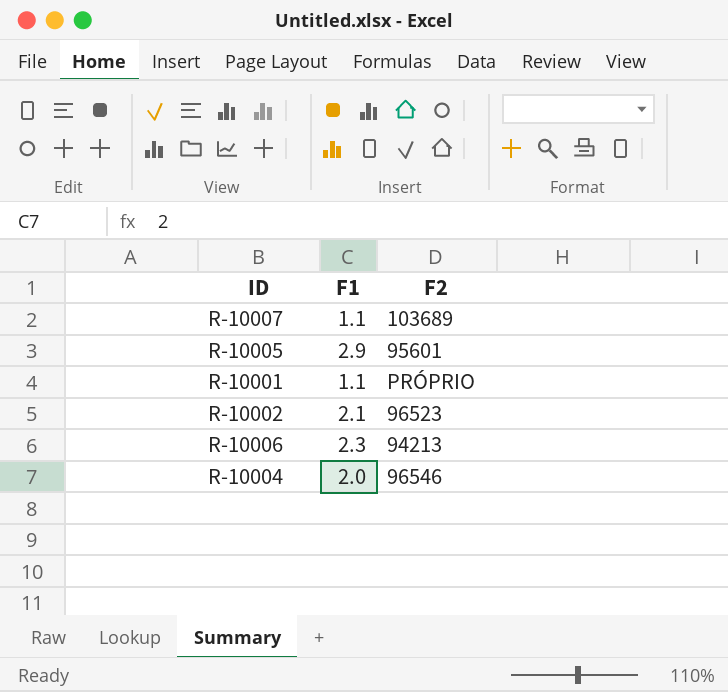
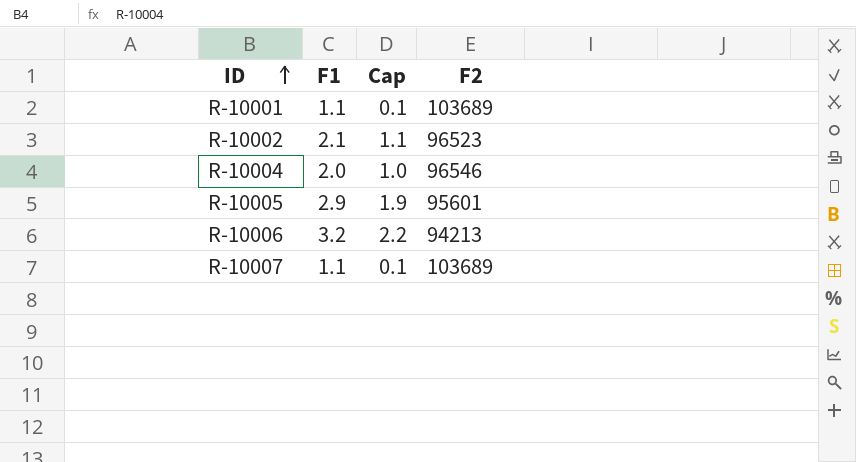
row order: none -> ID ascending
column Cap | formula: none -> [F1] - 1
R-10001 | F2: PRÓPRIO -> 103689
R-10006 | F1: 2.3 -> 3.2

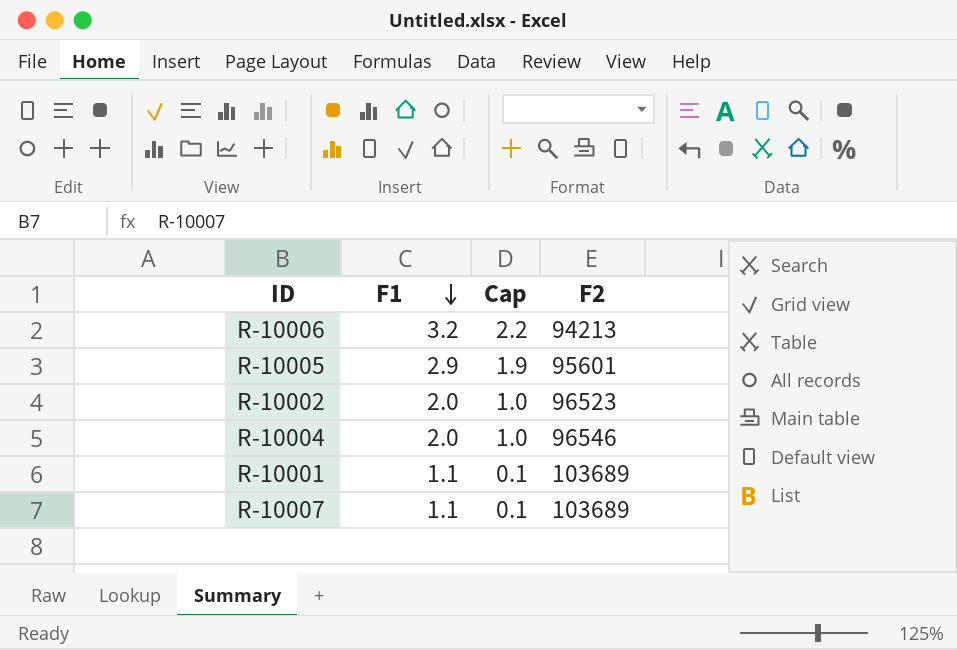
row order: ID ascending -> F1 descending
R-10002 | F1: 2.1 -> 2.0
R-10002 | Cap: 1.1 -> 1.0

